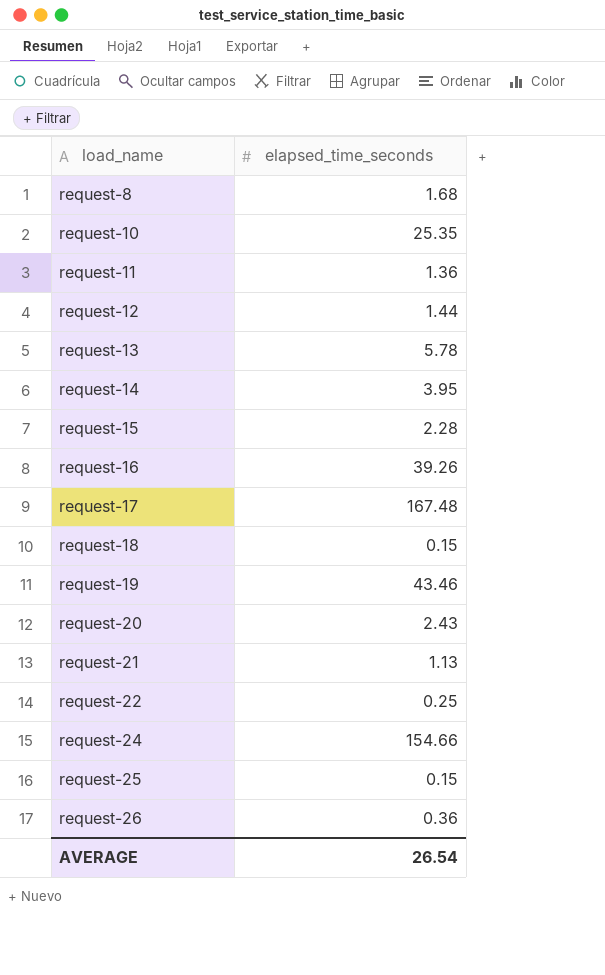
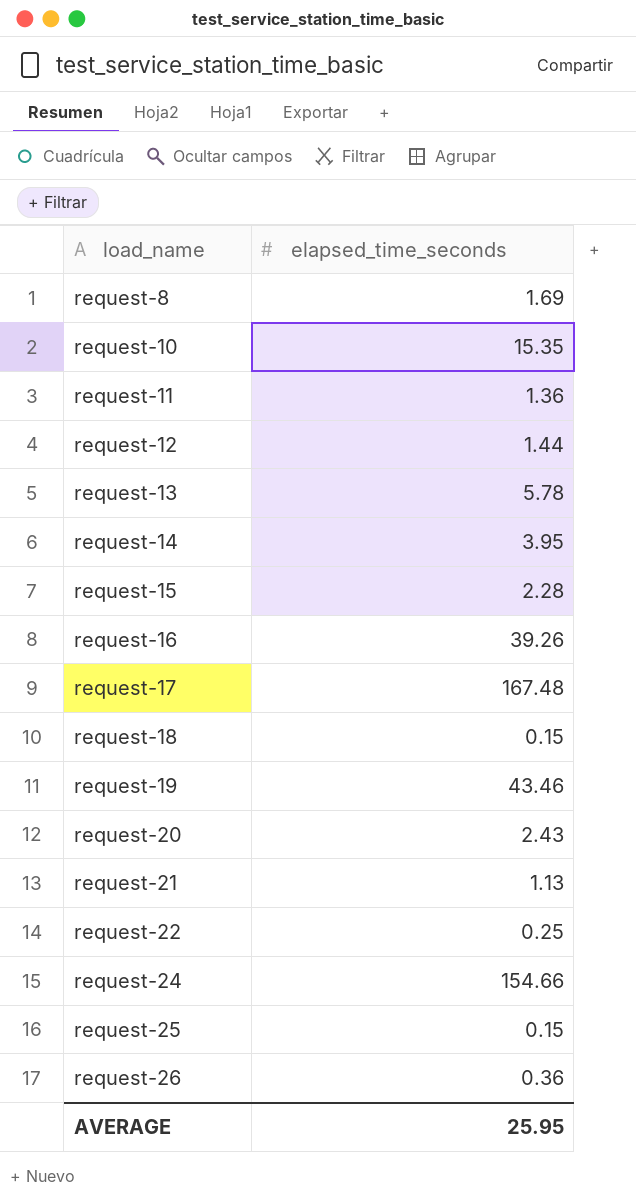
request-8 | elapsed_time_seconds: 1.68 -> 1.69
request-10 | elapsed_time_seconds: 25.35 -> 15.35
AVERAGE | elapsed_time_seconds: 26.54 -> 25.95

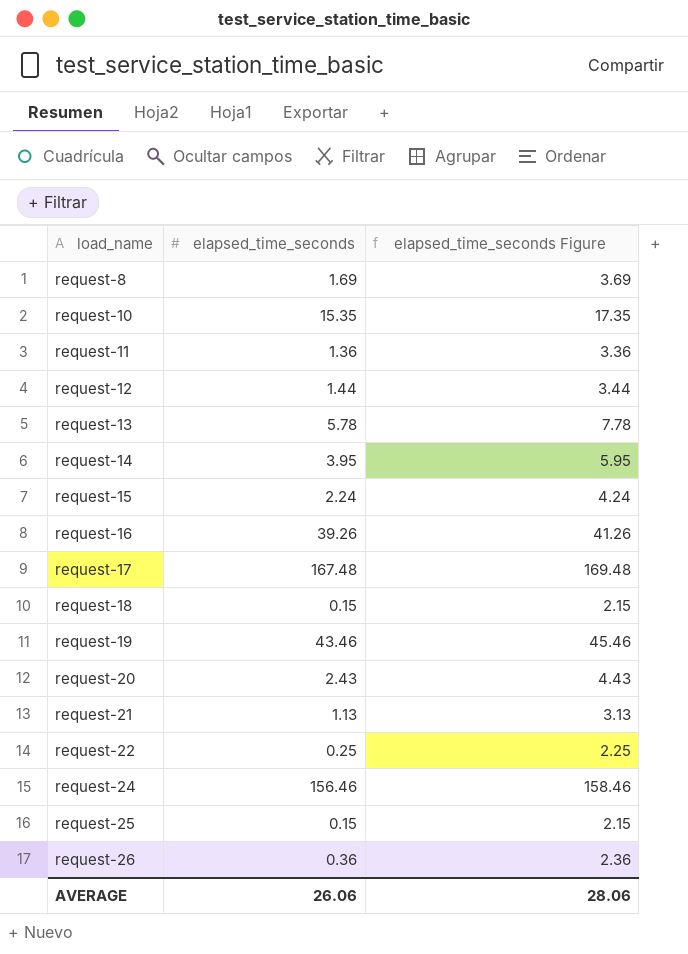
column elapsed_time_seconds Figure | formula: none -> [elapsed_time_seconds] + 2
request-15 | elapsed_time_seconds: 2.28 -> 2.24
request-24 | elapsed_time_seconds: 154.66 -> 156.46
AVERAGE | elapsed_time_seconds: 25.95 -> 26.06

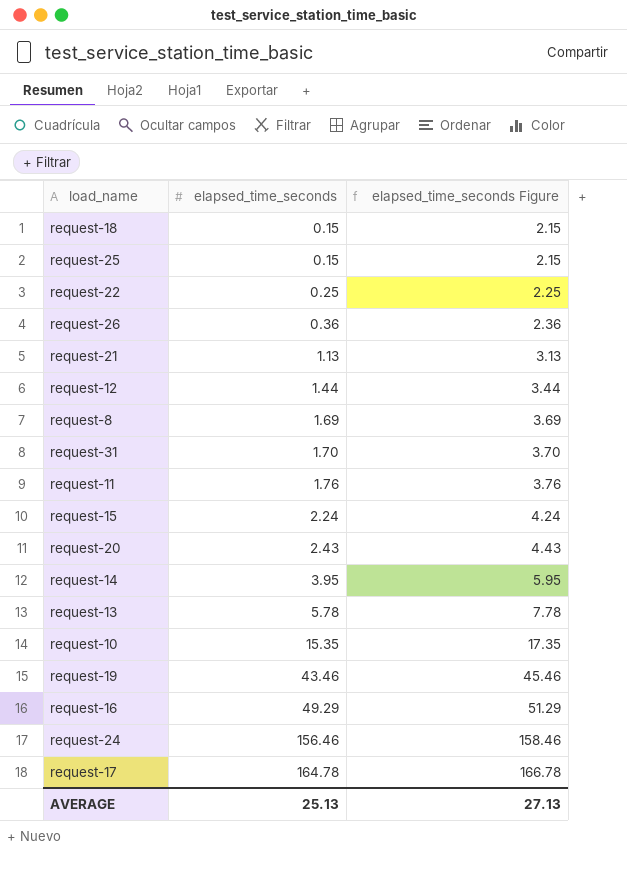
row order: load_name ascending -> elapsed_time_seconds ascending
row request-31: none -> 1.70 | 3.70
request-11 | elapsed_time_seconds: 1.36 -> 1.76
request-11 | elapsed_time_seconds Figure: 3.36 -> 3.76
request-16 | elapsed_time_seconds: 39.26 -> 49.29
request-16 | elapsed_time_seconds Figure: 41.26 -> 51.29
request-17 | elapsed_time_seconds: 167.48 -> 164.78
request-17 | elapsed_time_seconds Figure: 169.48 -> 166.78
AVERAGE | elapsed_time_seconds: 26.06 -> 25.13
AVERAGE | elapsed_time_seconds Figure: 28.06 -> 27.13

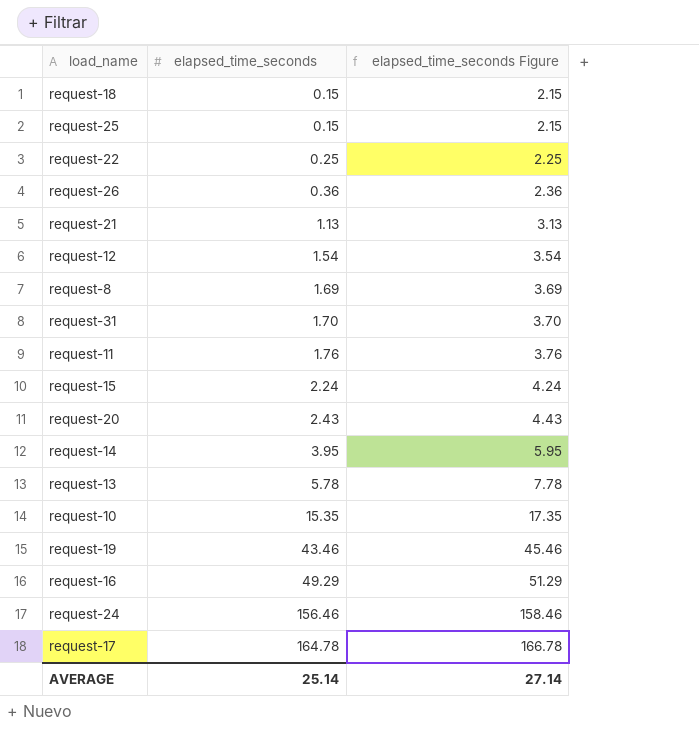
request-12 | elapsed_time_seconds: 1.44 -> 1.54
request-12 | elapsed_time_seconds Figure: 3.44 -> 3.54
AVERAGE | elapsed_time_seconds: 25.13 -> 25.14
AVERAGE | elapsed_time_seconds Figure: 27.13 -> 27.14

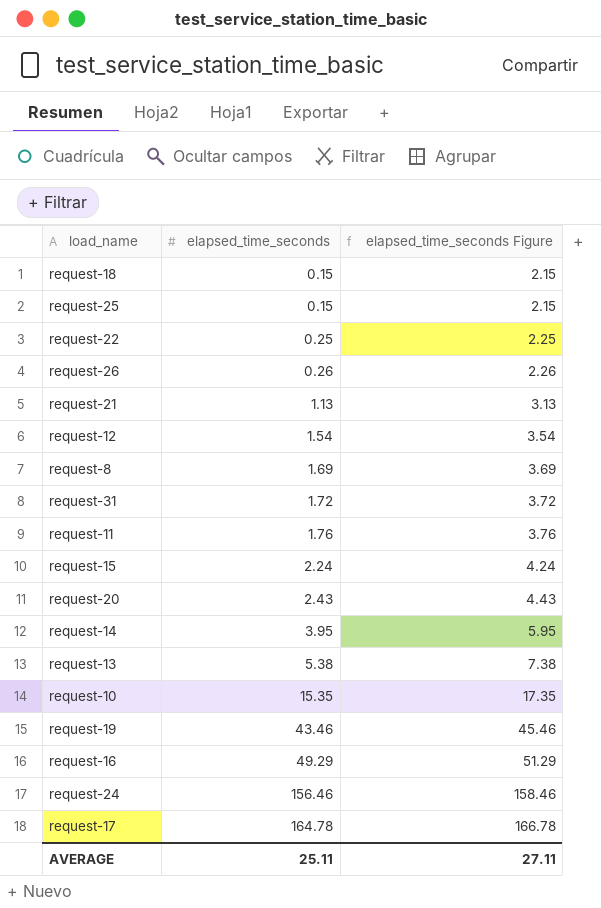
request-26 | elapsed_time_seconds: 0.36 -> 0.26
request-26 | elapsed_time_seconds Figure: 2.36 -> 2.26
request-31 | elapsed_time_seconds: 1.70 -> 1.72
request-31 | elapsed_time_seconds Figure: 3.70 -> 3.72
request-13 | elapsed_time_seconds: 5.78 -> 5.38
request-13 | elapsed_time_seconds Figure: 7.78 -> 7.38
AVERAGE | elapsed_time_seconds: 25.14 -> 25.11
AVERAGE | elapsed_time_seconds Figure: 27.14 -> 27.11

